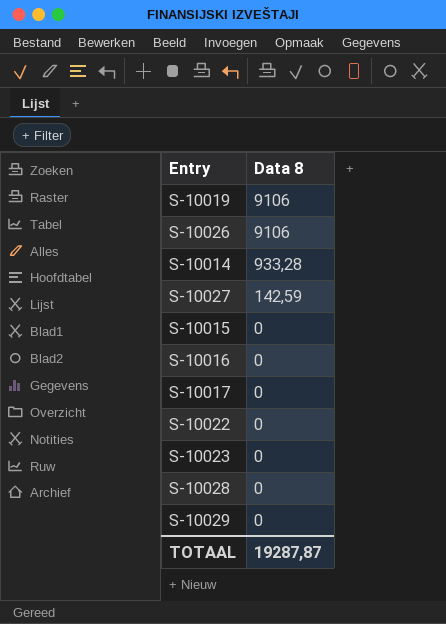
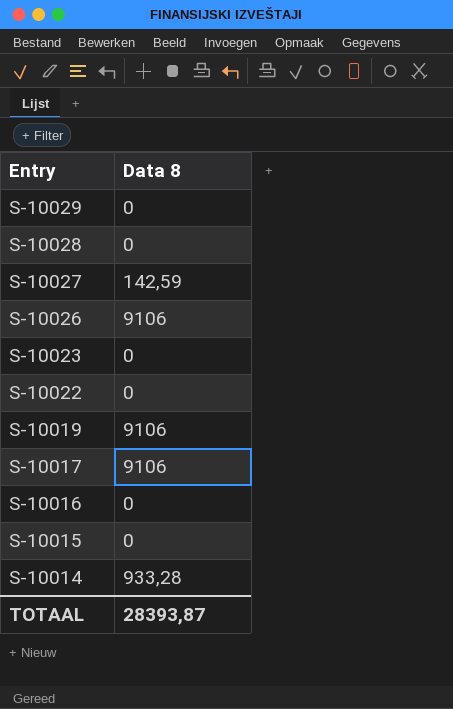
row order: Data 8 descending -> Entry descending
S-10017 | Data 8: 0 -> 9106
TOTAAL | Data 8: 19287,87 -> 28393,87

